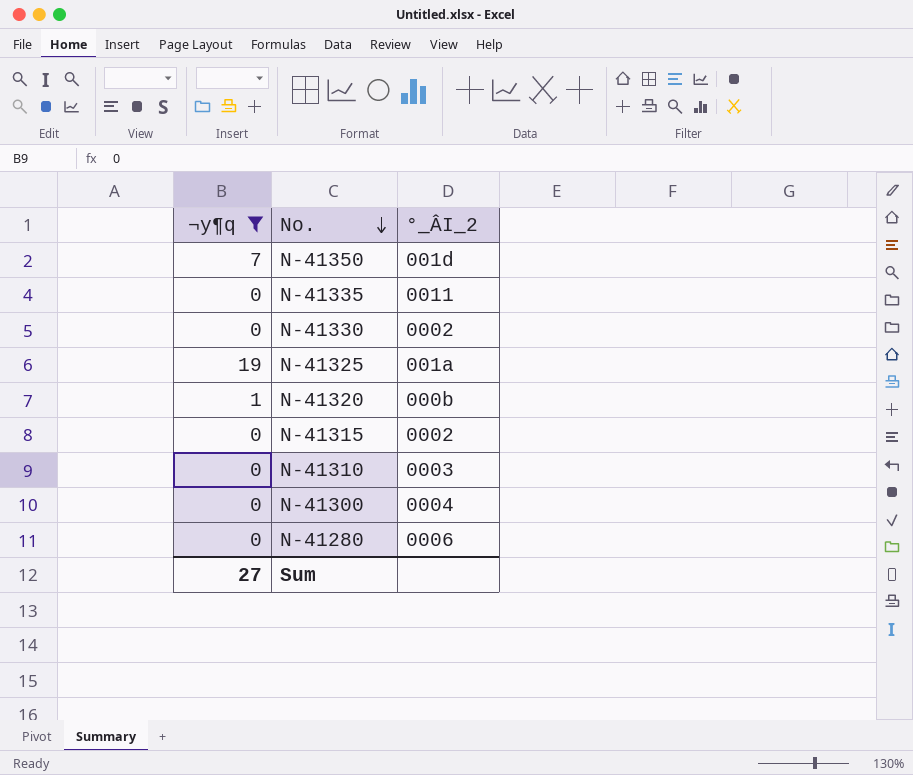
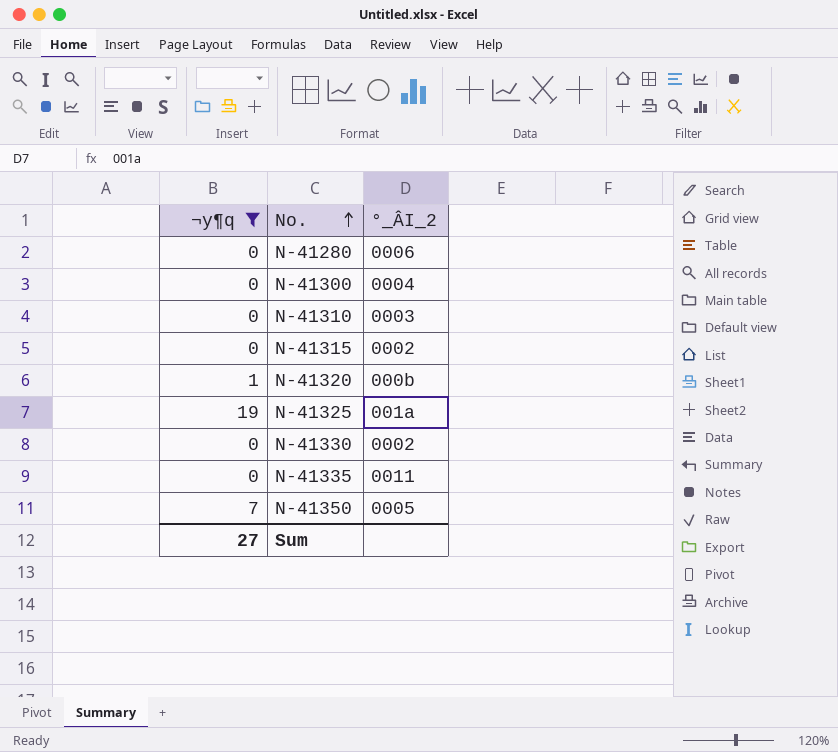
row order: No. descending -> No. ascending
N-41350 | °_ÂI_2: 001d -> 0005

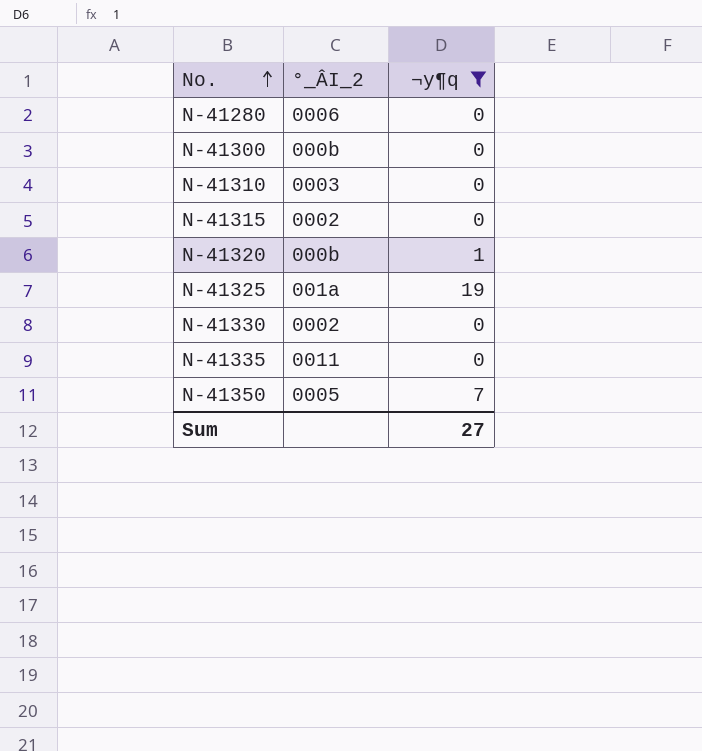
column ¬y¶q | position: 1 -> 3
N-41300 | °_ÂI_2: 0004 -> 000b

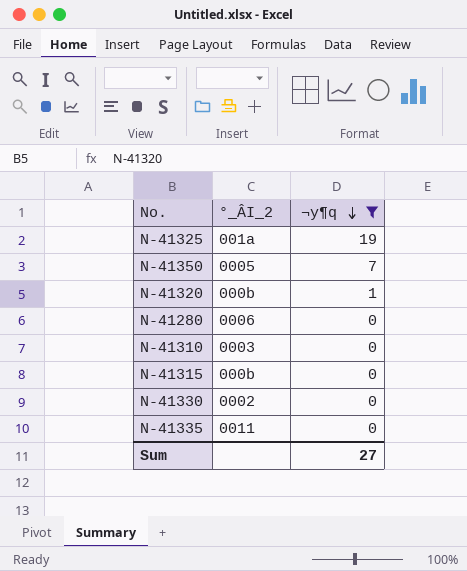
row order: No. ascending -> ¬y¶q descending
row N-41300: 000b | 0 -> none
N-41315 | °_ÂI_2: 0002 -> 000b

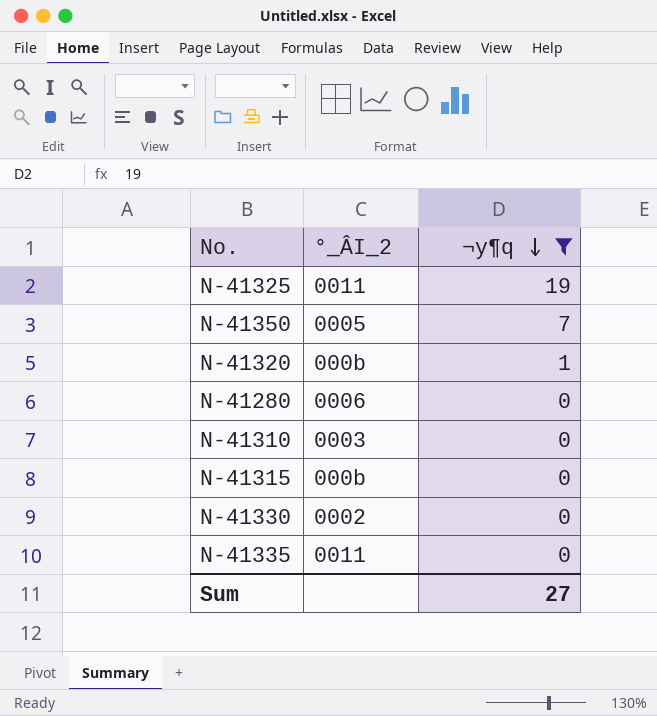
N-41325 | °_ÂI_2: 001a -> 0011

